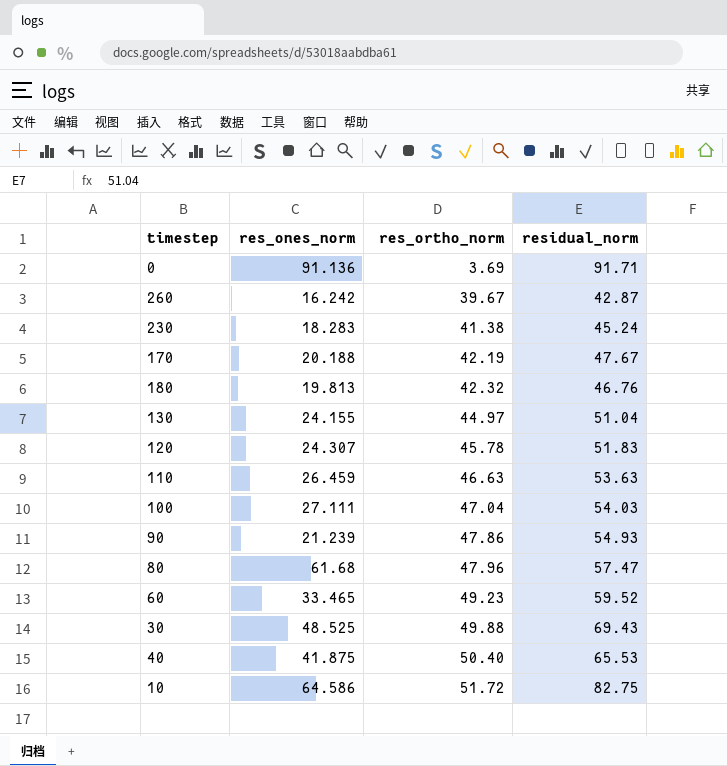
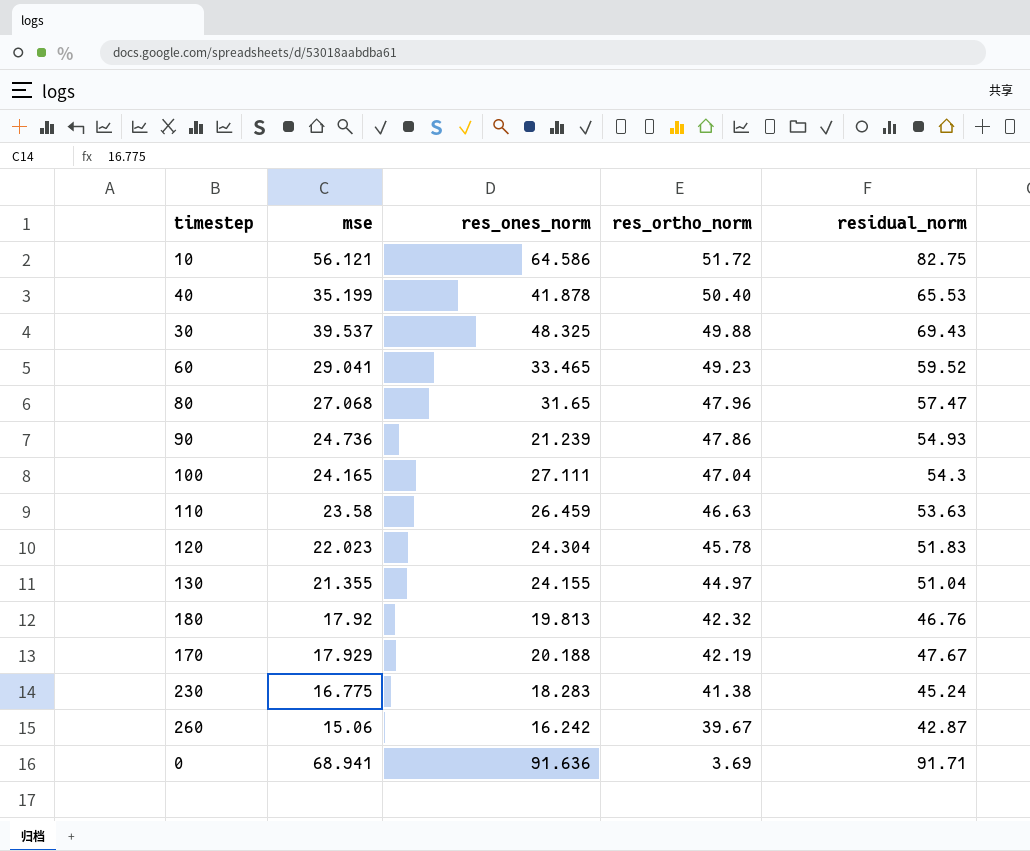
row order: res_ortho_norm ascending -> res_ortho_norm descending
column mse | position: none -> 2
40 | res_ones_norm: 41.875 -> 41.878
30 | res_ones_norm: 48.525 -> 48.325
80 | res_ones_norm: 61.68 -> 31.65
100 | residual_norm: 54.03 -> 54.3
120 | res_ones_norm: 24.307 -> 24.304
0 | res_ones_norm: 91.136 -> 91.636

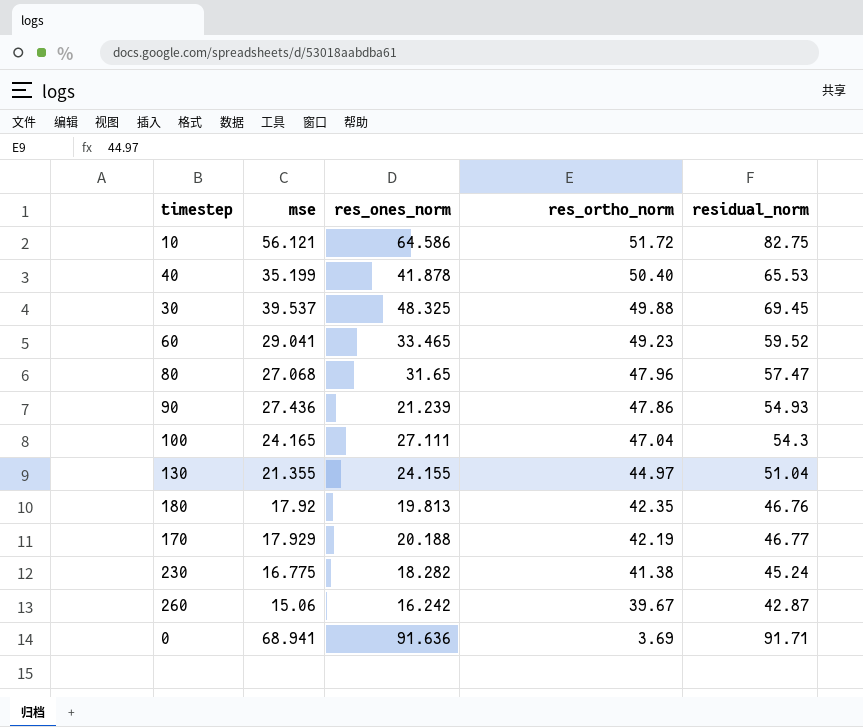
row 110: 23.58 | 26.459 | 46.63 | 53.63 -> none
row 120: 22.023 | 24.304 | 45.78 | 51.83 -> none
30 | residual_norm: 69.43 -> 69.45
90 | mse: 24.736 -> 27.436
180 | res_ortho_norm: 42.32 -> 42.35
170 | residual_norm: 47.67 -> 46.77
230 | res_ones_norm: 18.283 -> 18.282

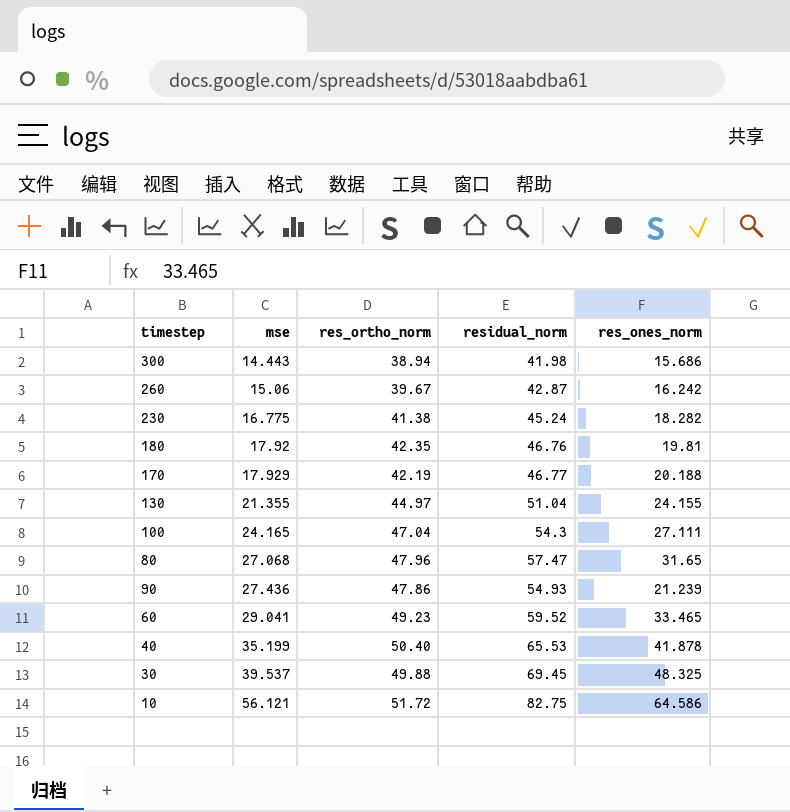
row order: res_ortho_norm descending -> mse ascending
column res_ones_norm | position: 3 -> 5
row 0: 68.941 | 91.636 | 3.69 | 91.71 -> none
row 300: none -> 14.443 | 38.94 | 41.98 | 15.686
180 | res_ones_norm: 19.813 -> 19.81

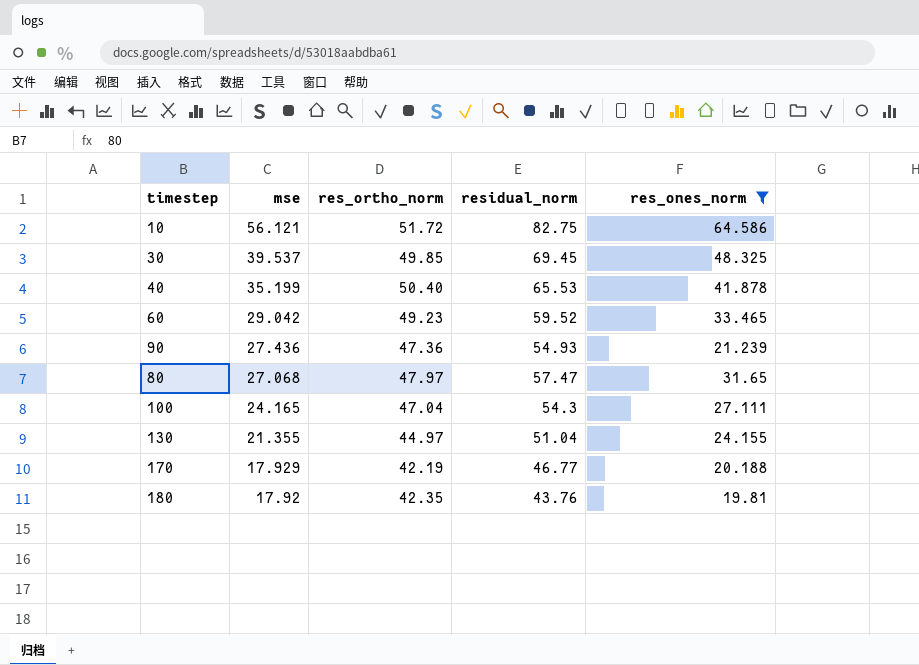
filter: none -> res_ones_norm >= 19.81
row order: mse ascending -> mse descending
30 | res_ortho_norm: 49.88 -> 49.85
60 | mse: 29.041 -> 29.042
90 | res_ortho_norm: 47.86 -> 47.36
80 | res_ortho_norm: 47.96 -> 47.97
180 | residual_norm: 46.76 -> 43.76

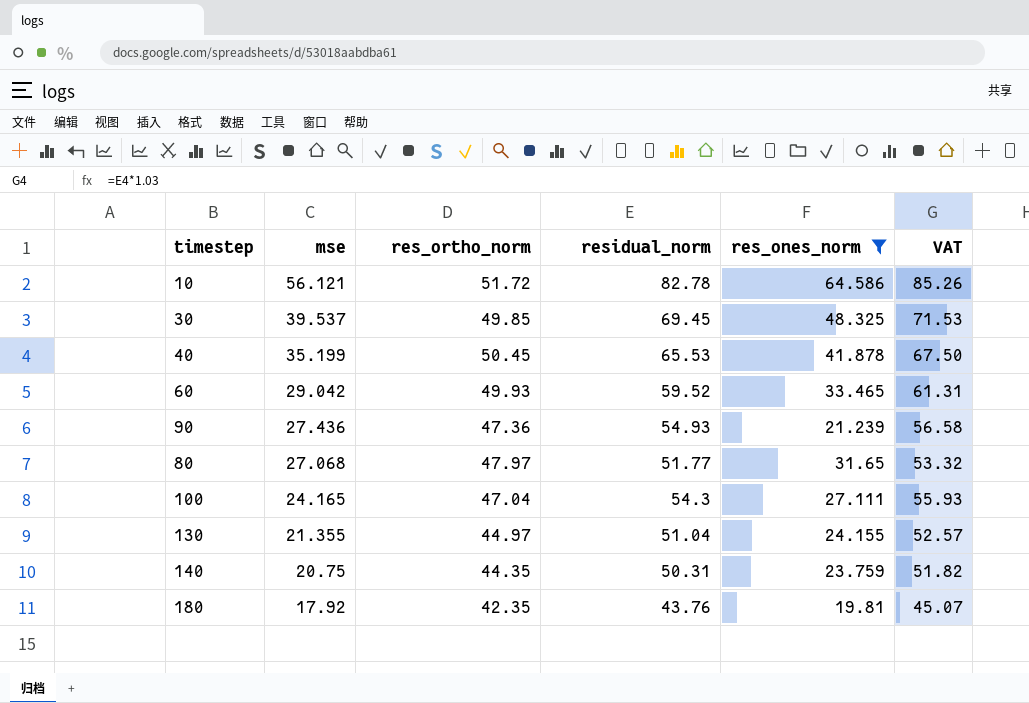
column VAT | formula: none -> [residual_norm] * 1.03
row 170: 17.929 | 42.19 | 46.77 | 20.188 -> none
10 | residual_norm: 82.75 -> 82.78
40 | res_ortho_norm: 50.40 -> 50.45
60 | res_ortho_norm: 49.23 -> 49.93
80 | residual_norm: 57.47 -> 51.77
row 140: none -> 20.75 | 44.35 | 50.31 | 23.759 | 51.82

